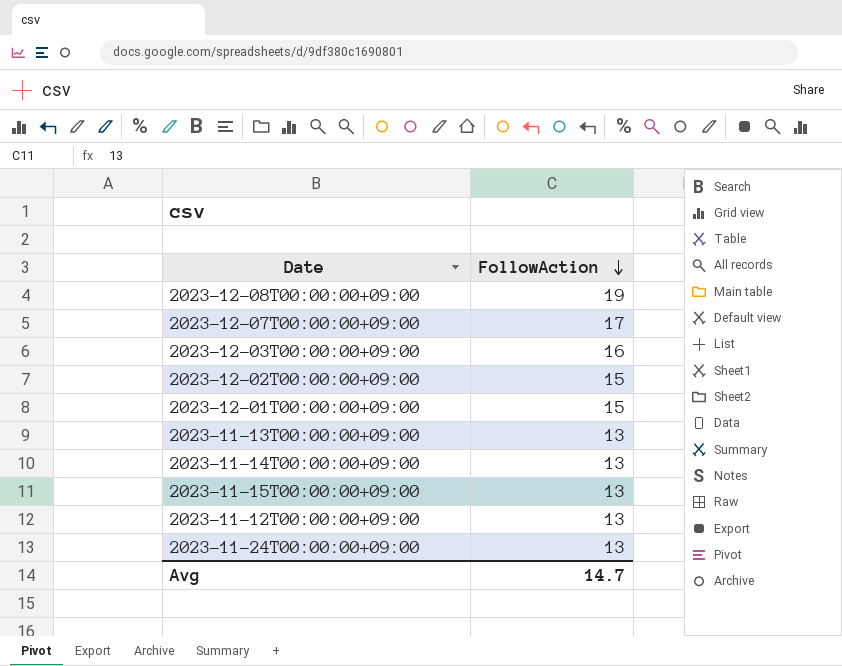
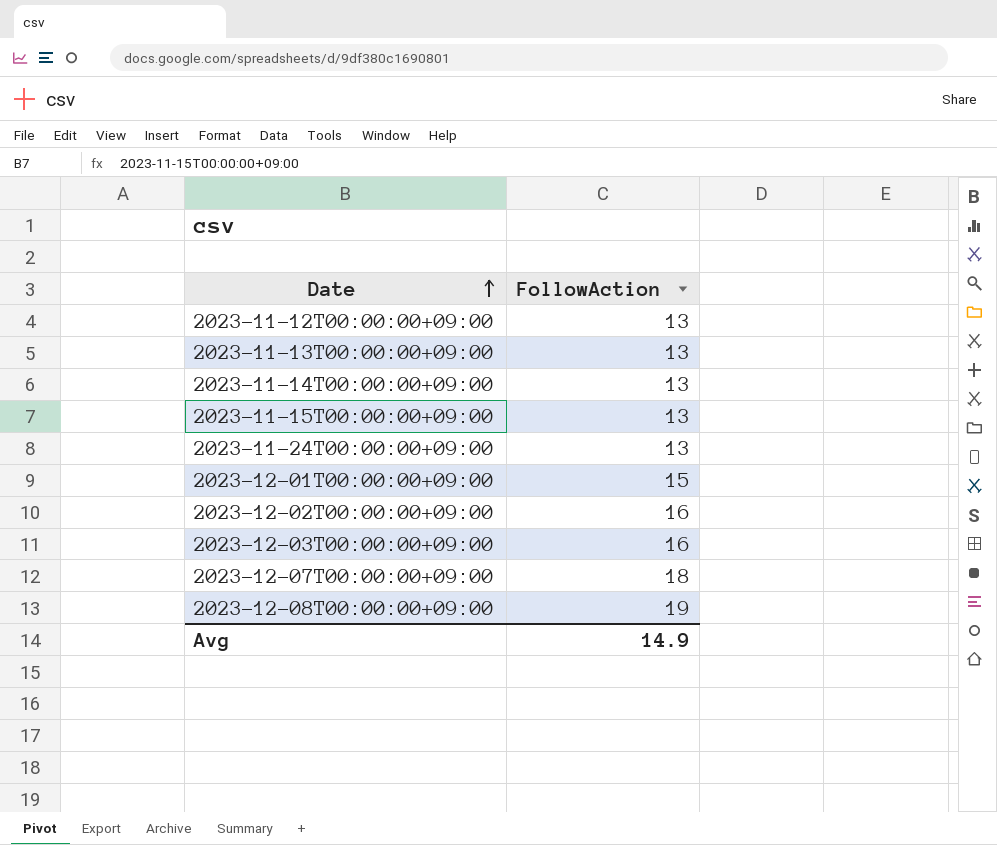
row order: FollowAction descending -> Date ascending
2023-12-02T00:00:00+09:00 | FollowAction: 15 -> 16
2023-12-07T00:00:00+09:00 | FollowAction: 17 -> 18
Avg | FollowAction: 14.7 -> 14.9

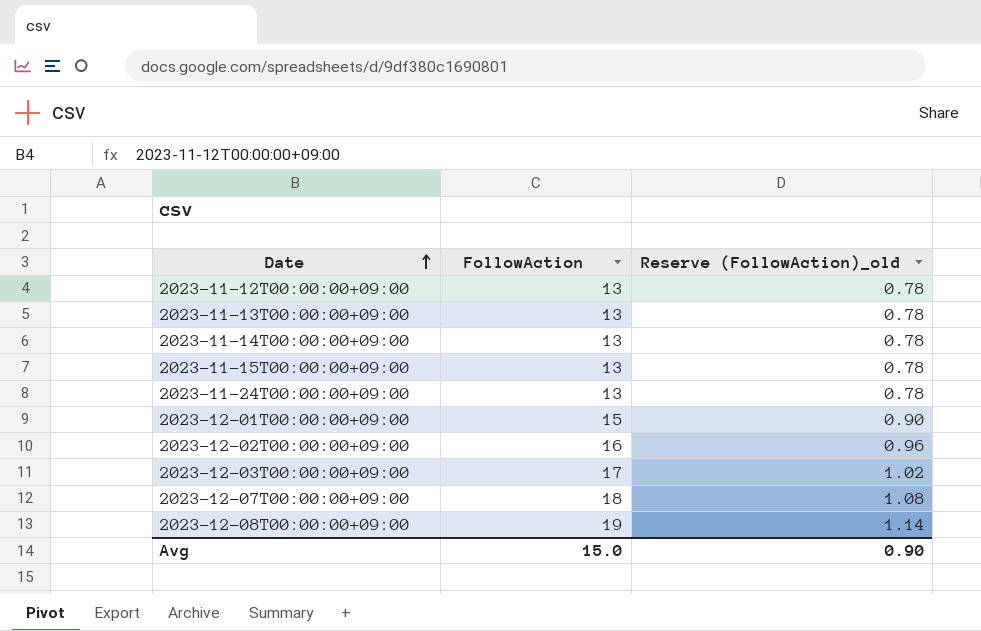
column Reserve (FollowAction)_old | formula: none -> [FollowAction] * 0.06
2023-12-03T00:00:00+09:00 | FollowAction: 16 -> 17
Avg | FollowAction: 14.9 -> 15.0

